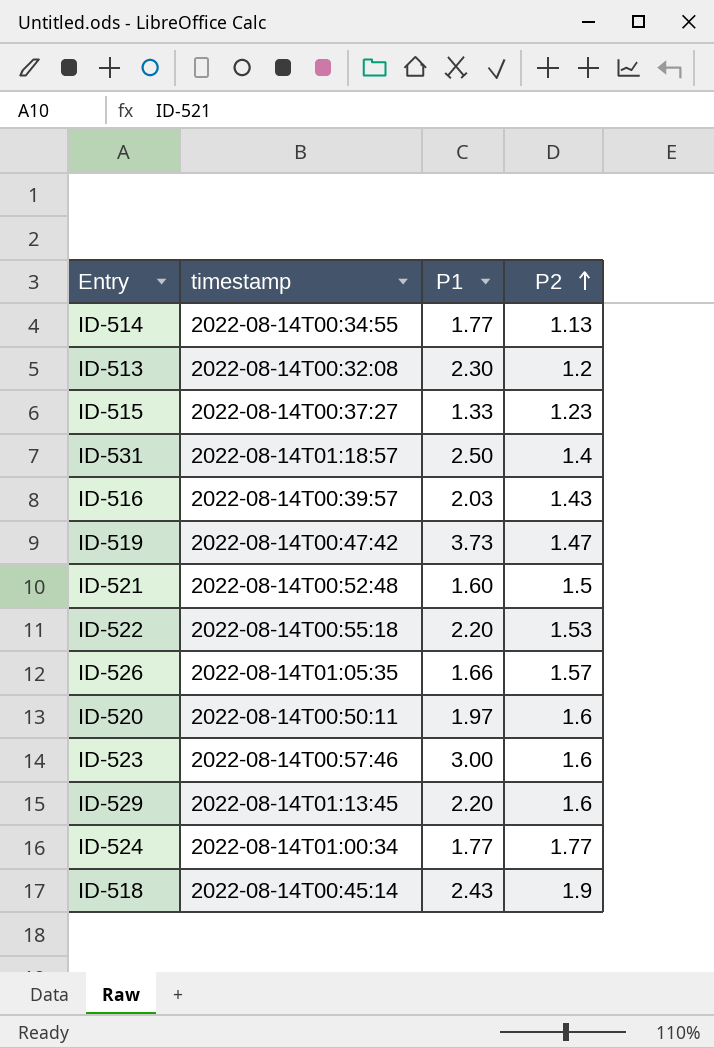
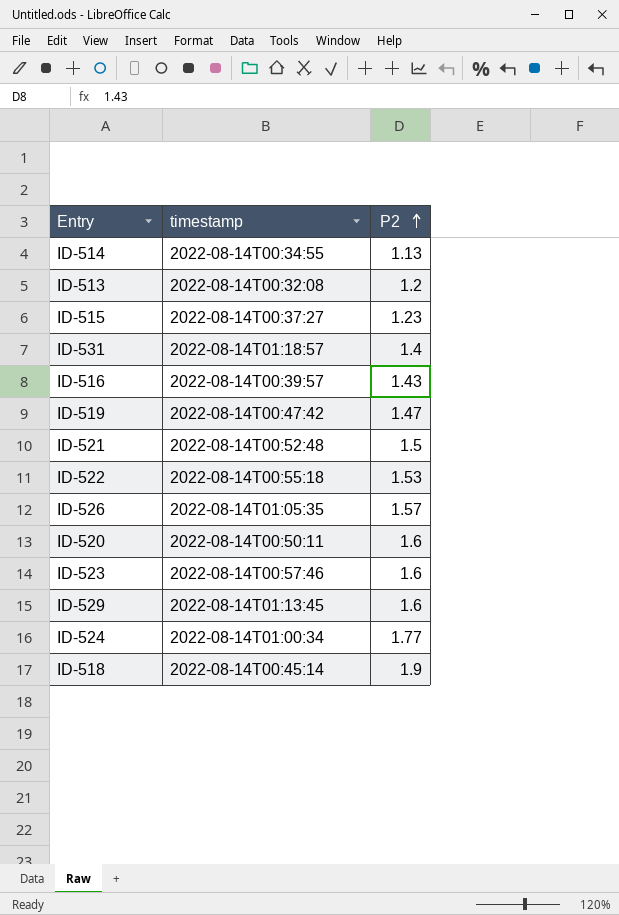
column P1 | position: 3 -> none

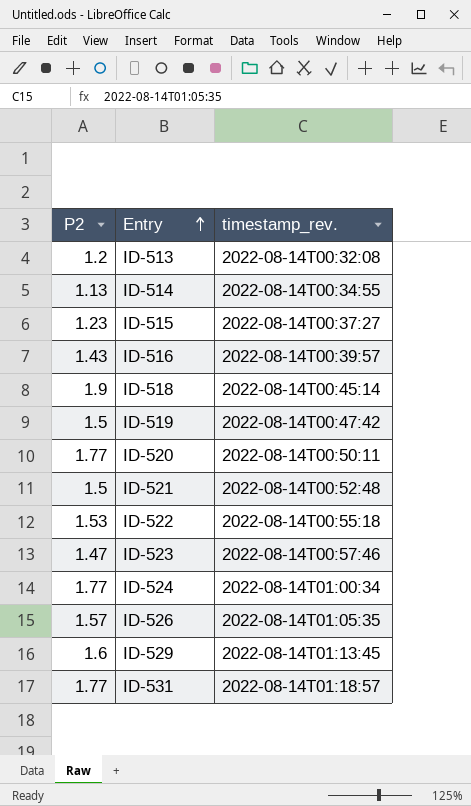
row order: P2 ascending -> Entry ascending
column P2 | position: 3 -> 1
column name: timestamp -> timestamp_rev.
ID-519 | P2: 1.47 -> 1.5
ID-520 | P2: 1.6 -> 1.77
ID-523 | P2: 1.6 -> 1.47
ID-531 | P2: 1.4 -> 1.77

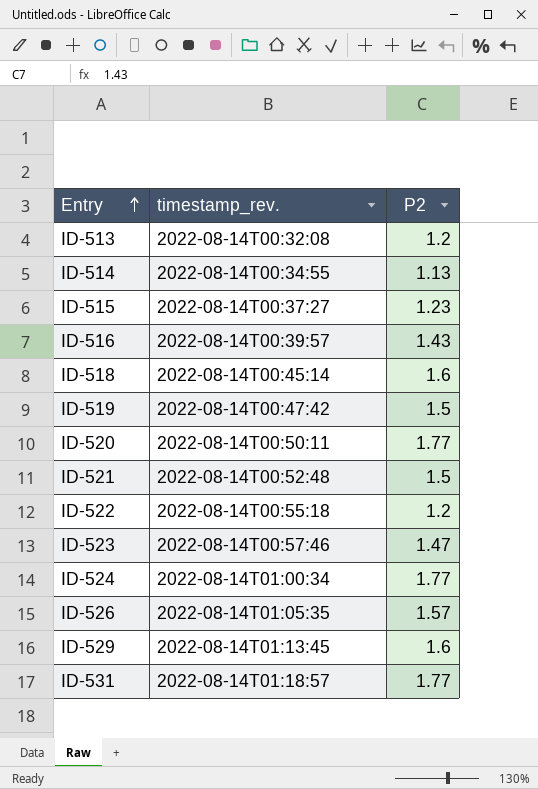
column P2 | position: 1 -> 3
ID-518 | P2: 1.9 -> 1.6
ID-522 | P2: 1.53 -> 1.2

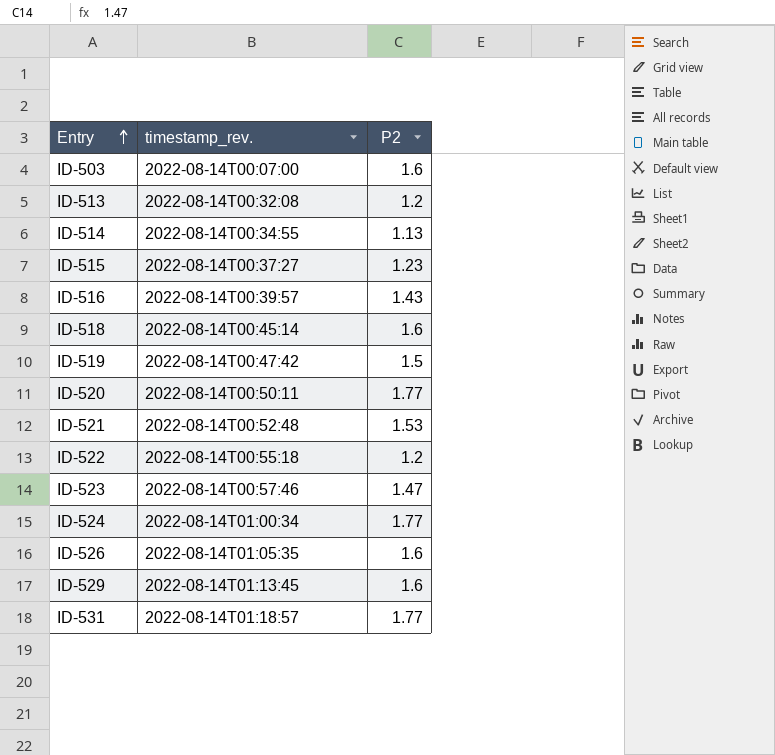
row ID-503: none -> 2022-08-14T00:07:00 | 1.6
ID-521 | P2: 1.5 -> 1.53
ID-526 | P2: 1.57 -> 1.6

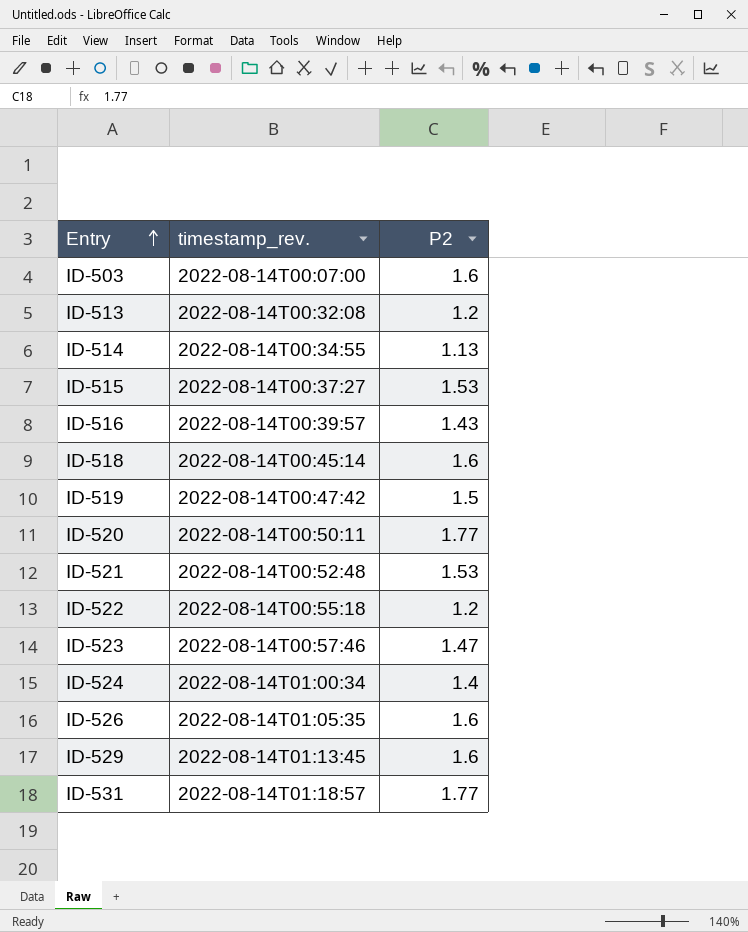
ID-515 | P2: 1.23 -> 1.53
ID-524 | P2: 1.77 -> 1.4

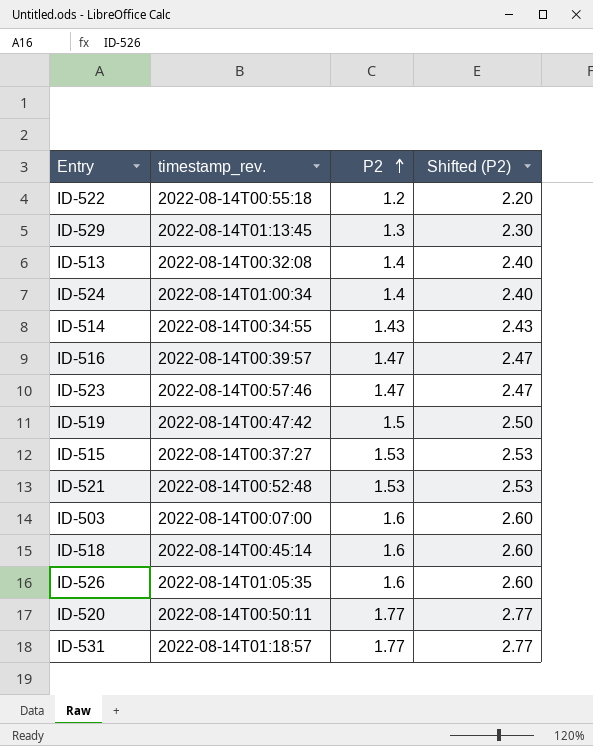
row order: Entry ascending -> P2 ascending
column Shifted (P2) | formula: none -> [P2] + 1
ID-529 | P2: 1.6 -> 1.3
ID-513 | P2: 1.2 -> 1.4
ID-514 | P2: 1.13 -> 1.43
ID-516 | P2: 1.43 -> 1.47

